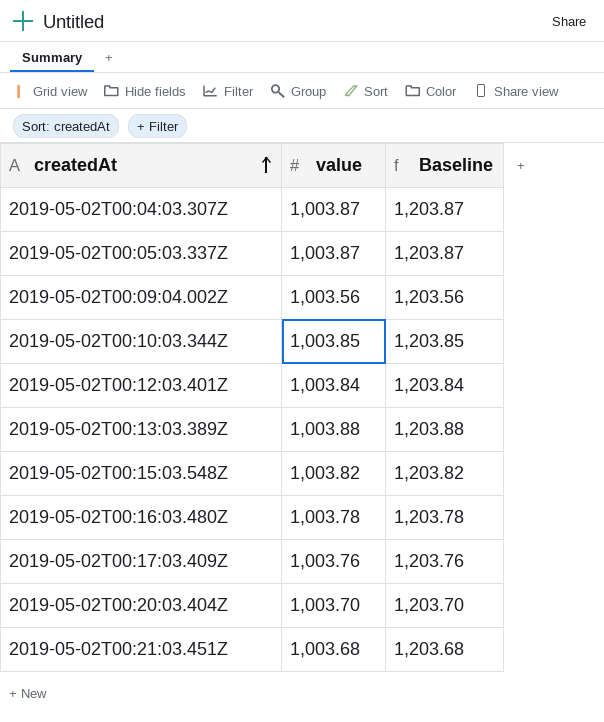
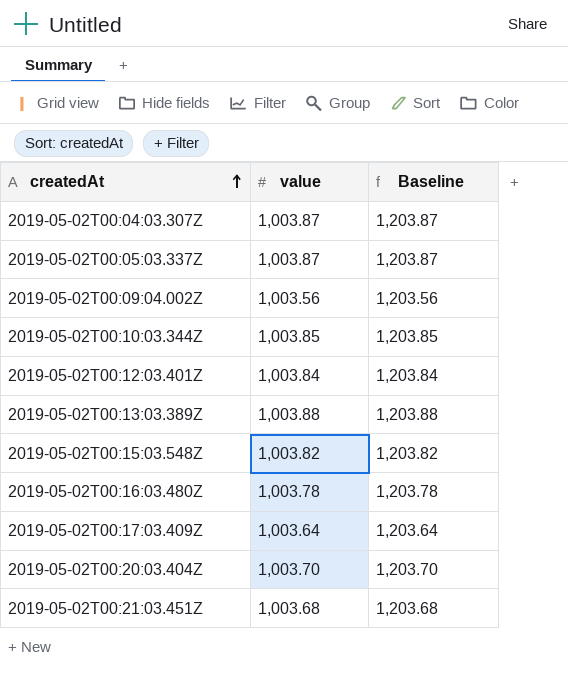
2019-05-02T00:17:03.409Z | value: 1,003.76 -> 1,003.64
2019-05-02T00:17:03.409Z | Baseline: 1,203.76 -> 1,203.64

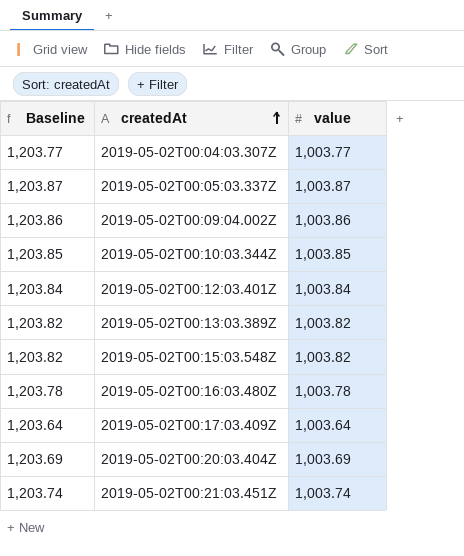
column Baseline | position: 3 -> 1
2019-05-02T00:04:03.307Z | Baseline: 1,203.87 -> 1,203.77
2019-05-02T00:04:03.307Z | value: 1,003.87 -> 1,003.77
2019-05-02T00:09:04.002Z | Baseline: 1,203.56 -> 1,203.86
2019-05-02T00:09:04.002Z | value: 1,003.56 -> 1,003.86
2019-05-02T00:13:03.389Z | Baseline: 1,203.88 -> 1,203.82
2019-05-02T00:13:03.389Z | value: 1,003.88 -> 1,003.82
2019-05-02T00:20:03.404Z | Baseline: 1,203.70 -> 1,203.69
2019-05-02T00:20:03.404Z | value: 1,003.70 -> 1,003.69
2019-05-02T00:21:03.451Z | Baseline: 1,203.68 -> 1,203.74
2019-05-02T00:21:03.451Z | value: 1,003.68 -> 1,003.74

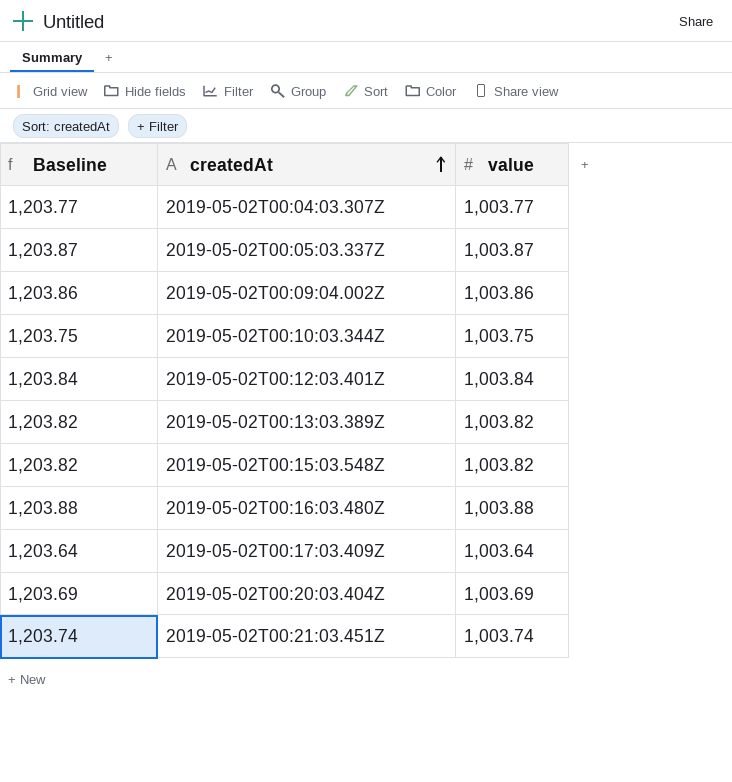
2019-05-02T00:10:03.344Z | Baseline: 1,203.85 -> 1,203.75
2019-05-02T00:10:03.344Z | value: 1,003.85 -> 1,003.75
2019-05-02T00:16:03.480Z | Baseline: 1,203.78 -> 1,203.88
2019-05-02T00:16:03.480Z | value: 1,003.78 -> 1,003.88

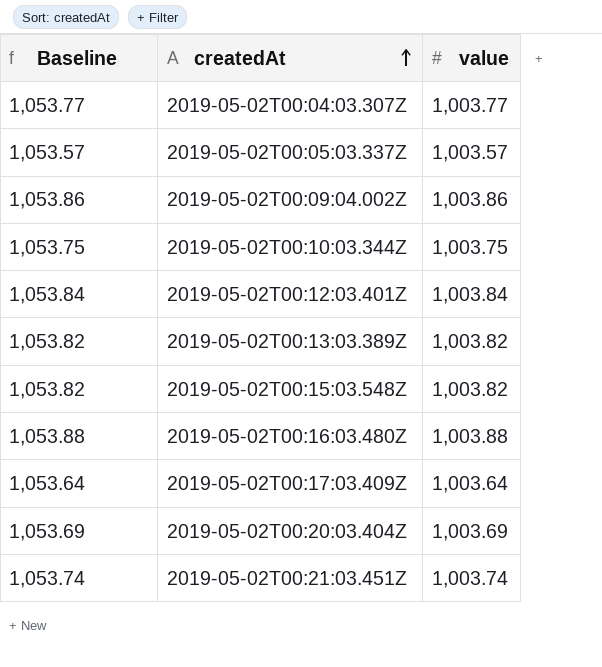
column Baseline | formula: [value] + 200 -> [value] + 50
2019-05-02T00:05:03.337Z | value: 1,003.87 -> 1,003.57

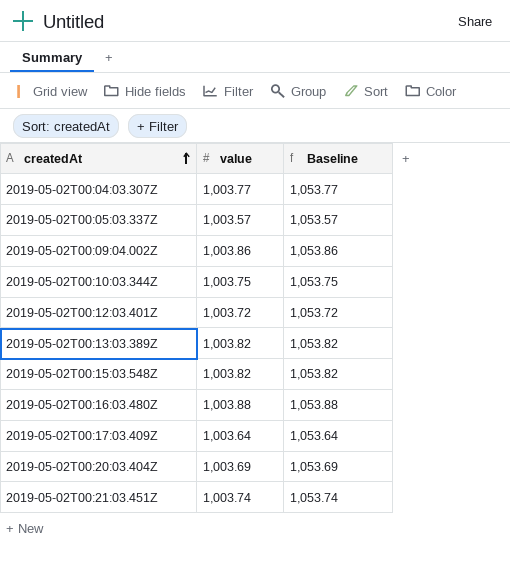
column Baseline | position: 1 -> 3
2019-05-02T00:12:03.401Z | value: 1,003.84 -> 1,003.72
2019-05-02T00:12:03.401Z | Baseline: 1,053.84 -> 1,053.72

